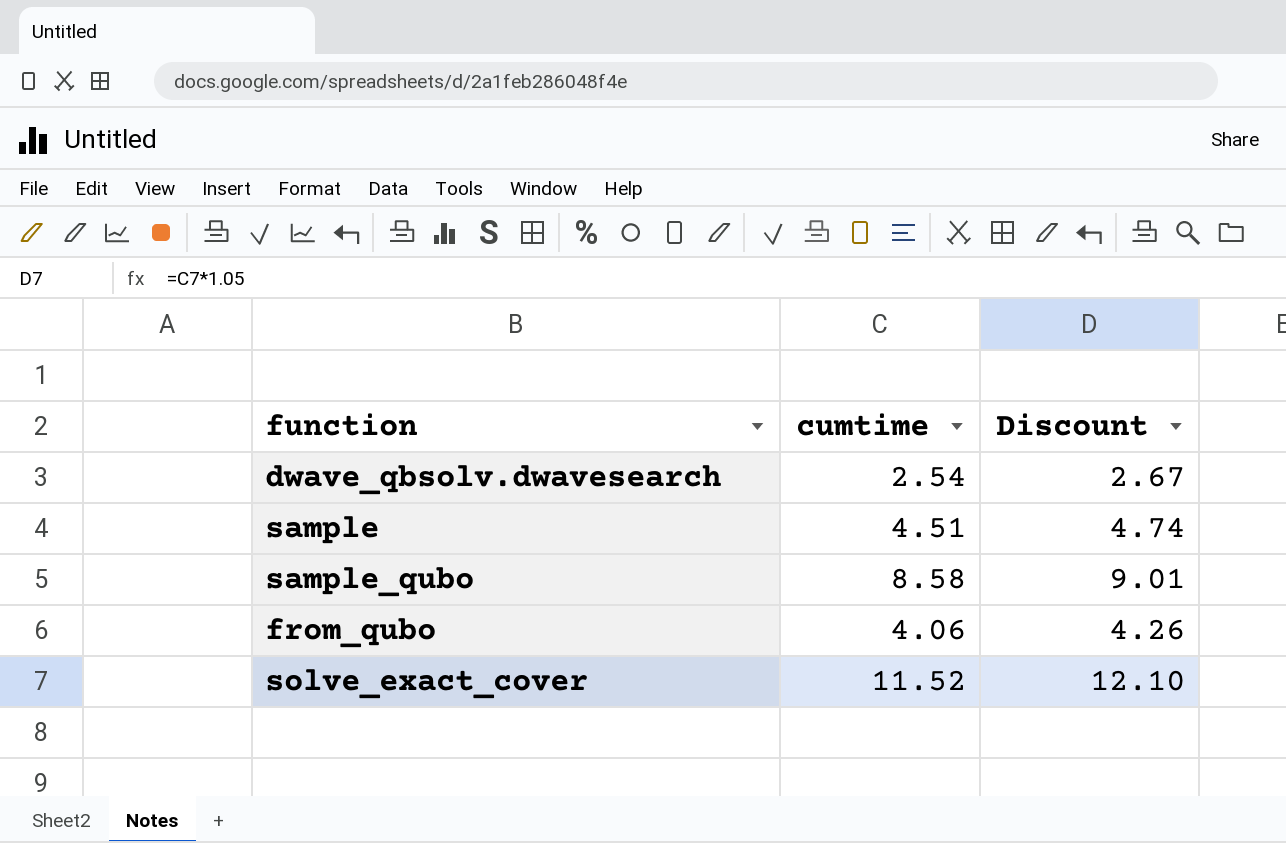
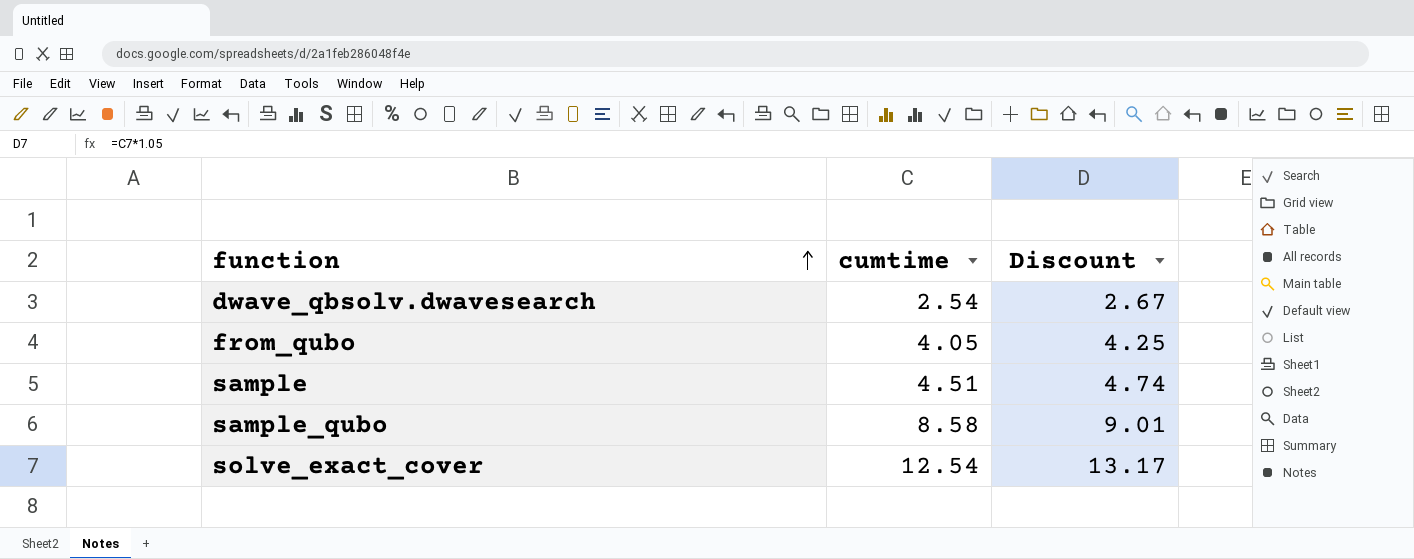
row order: none -> function ascending
from_qubo | cumtime: 4.06 -> 4.05
from_qubo | Discount: 4.26 -> 4.25
solve_exact_cover | cumtime: 11.52 -> 12.54
solve_exact_cover | Discount: 12.10 -> 13.17

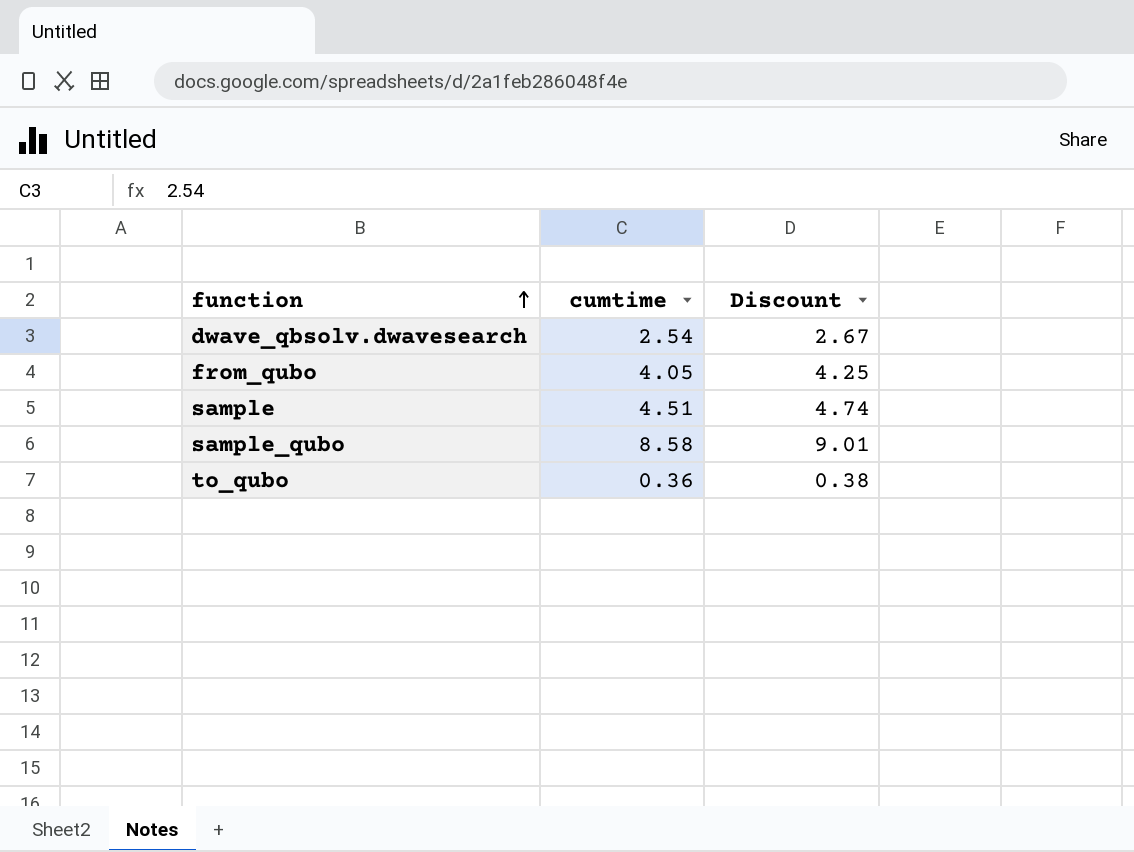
row solve_exact_cover: 12.54 | 13.17 -> none
row to_qubo: none -> 0.36 | 0.38

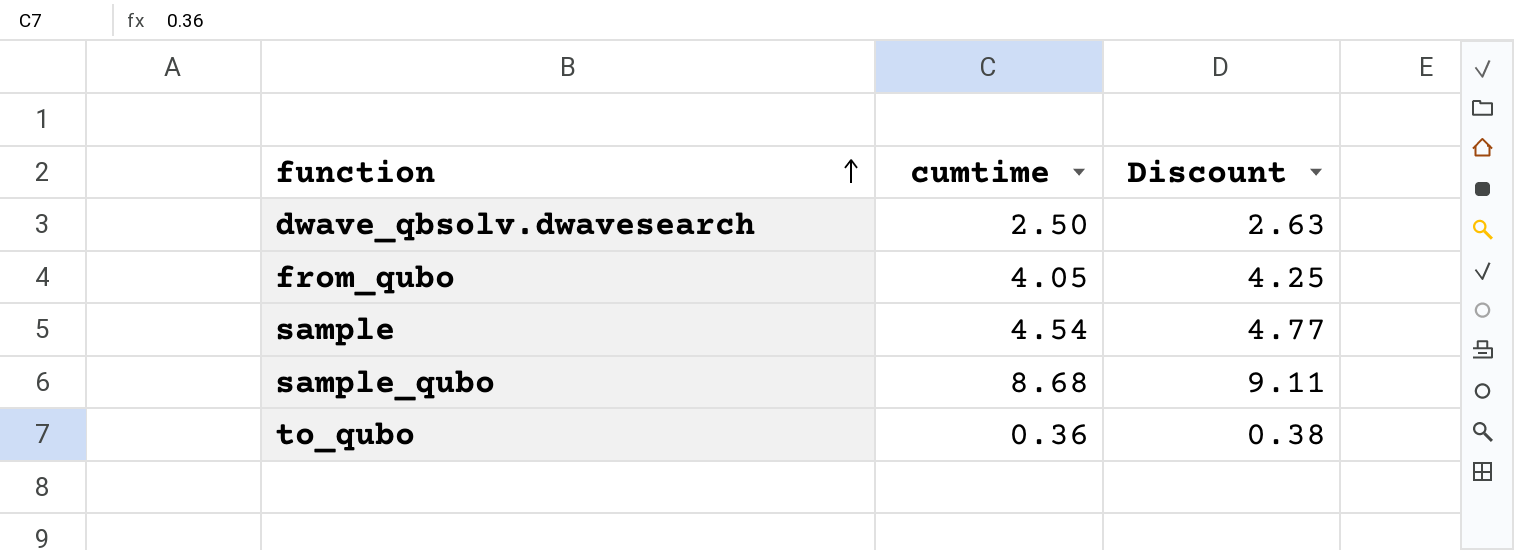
dwave_qbsolv.dwavesearch | cumtime: 2.54 -> 2.50
dwave_qbsolv.dwavesearch | Discount: 2.67 -> 2.63
sample | cumtime: 4.51 -> 4.54
sample | Discount: 4.74 -> 4.77
sample_qubo | cumtime: 8.58 -> 8.68
sample_qubo | Discount: 9.01 -> 9.11

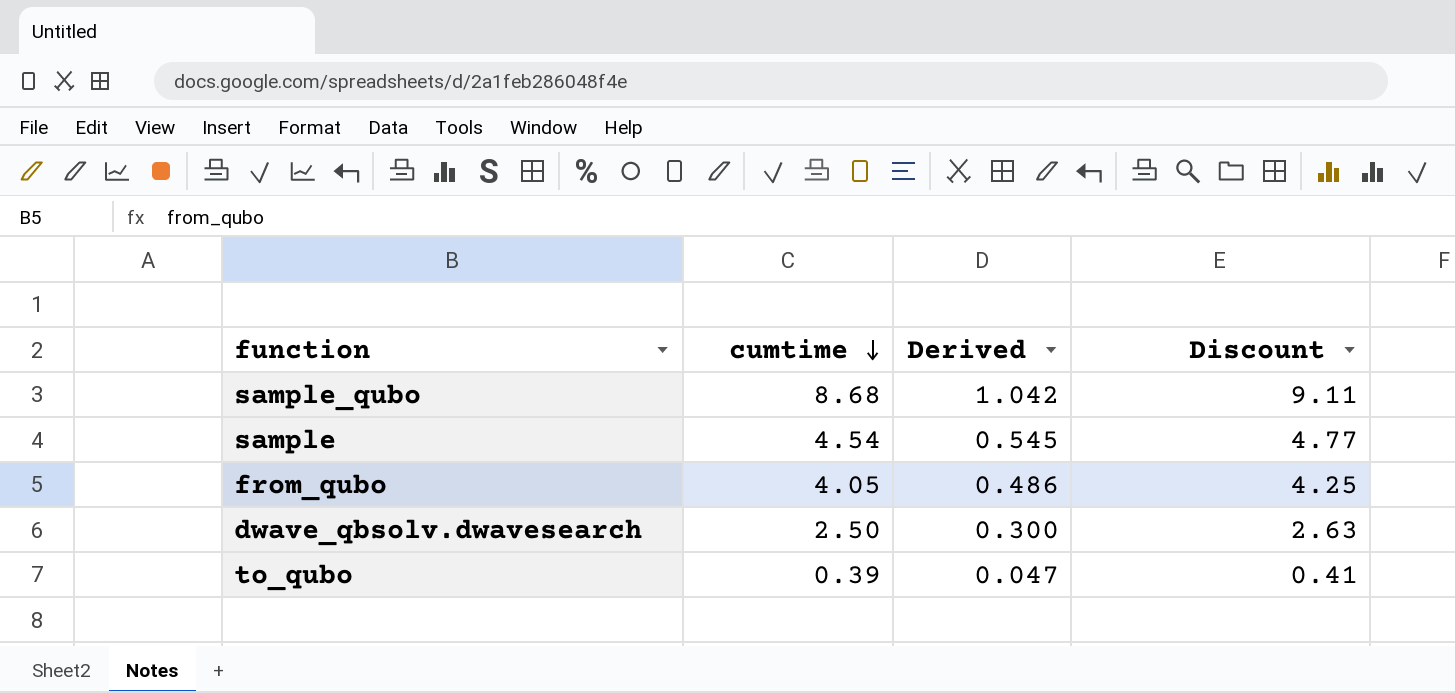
row order: function ascending -> cumtime descending
column Derived | formula: none -> [cumtime] * 0.12
to_qubo | cumtime: 0.36 -> 0.39
to_qubo | Discount: 0.38 -> 0.41

